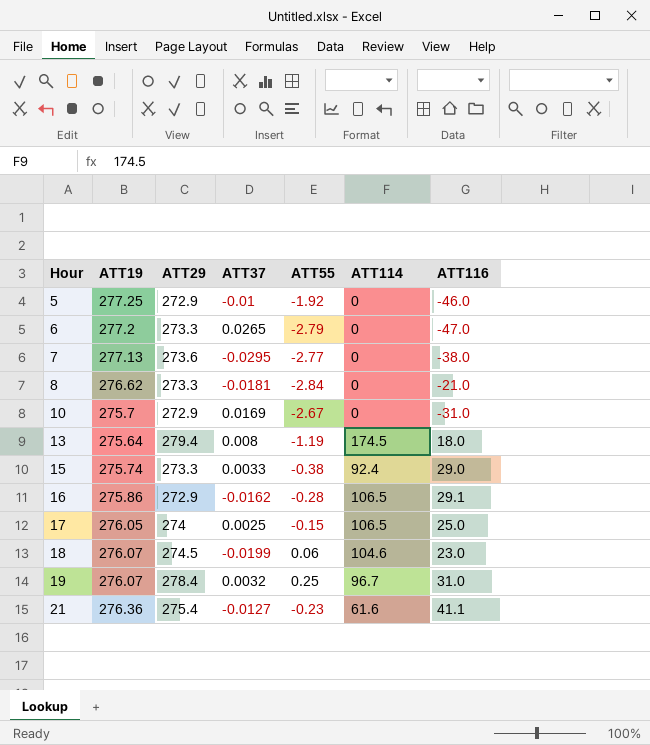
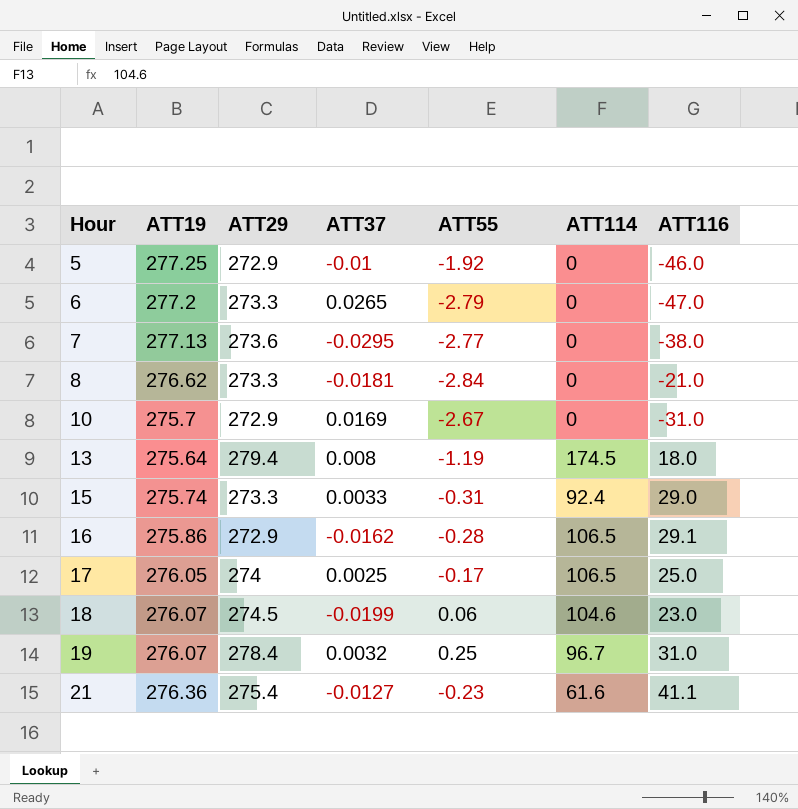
15 | ATT55: -0.38 -> -0.31
17 | ATT55: -0.15 -> -0.17

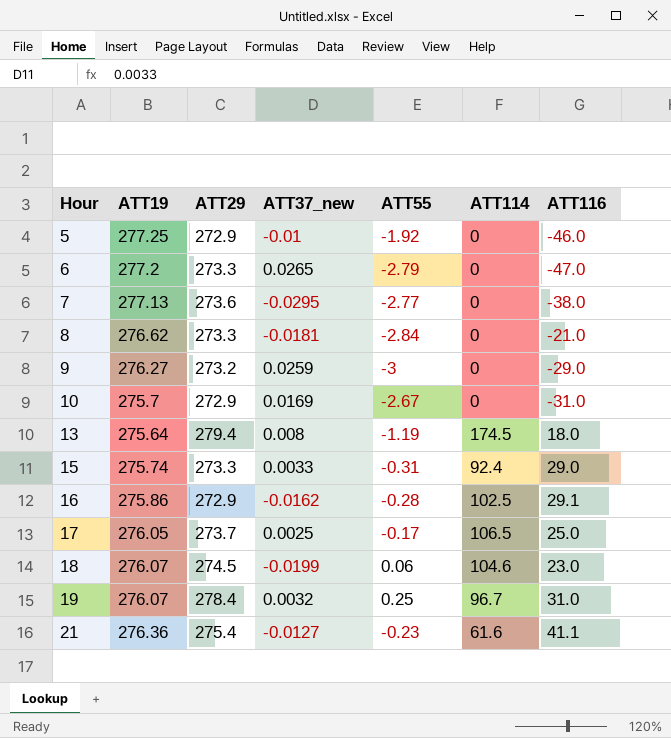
column name: ATT37 -> ATT37_new
row 9: none -> 276.27 | 273.2 | 0.0259 | -3 | 0 | -29.0
16 | ATT114: 106.5 -> 102.5
17 | ATT29: 274 -> 273.7

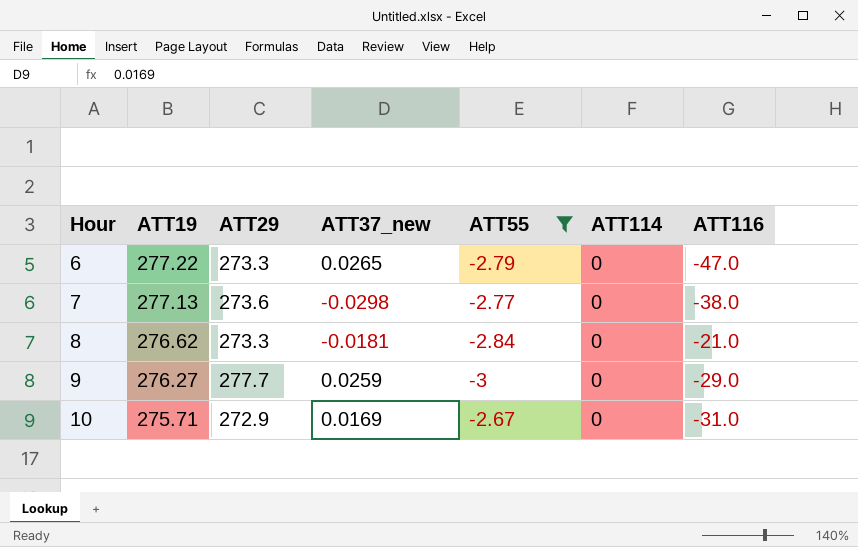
filter: none -> ATT55 <= -2.67
6 | ATT19: 277.2 -> 277.22
7 | ATT37_new: -0.0295 -> -0.0298
9 | ATT29: 273.2 -> 277.7
10 | ATT19: 275.7 -> 275.71

